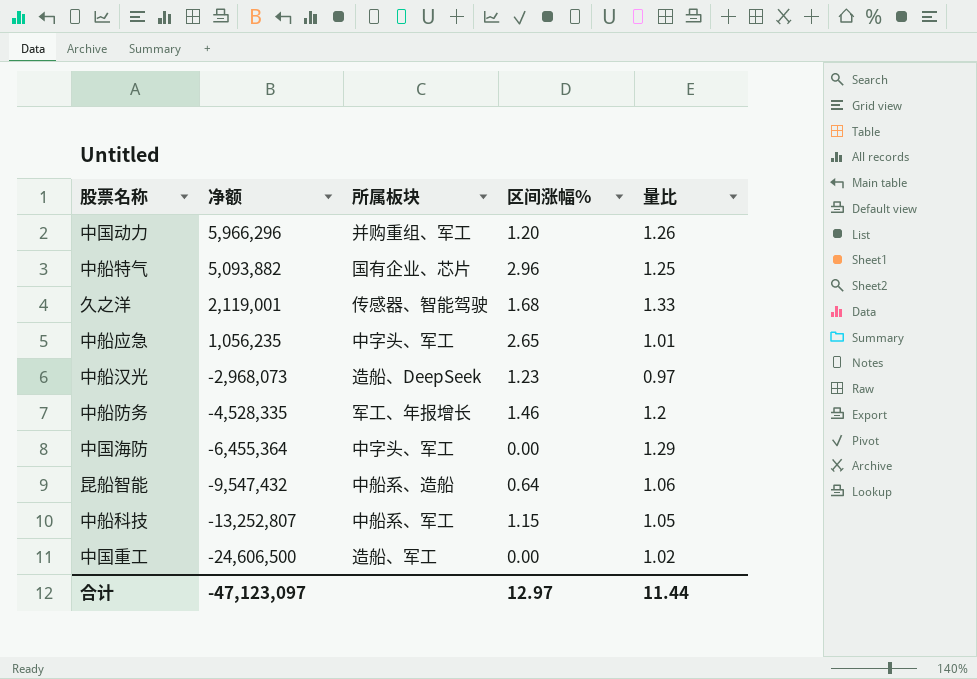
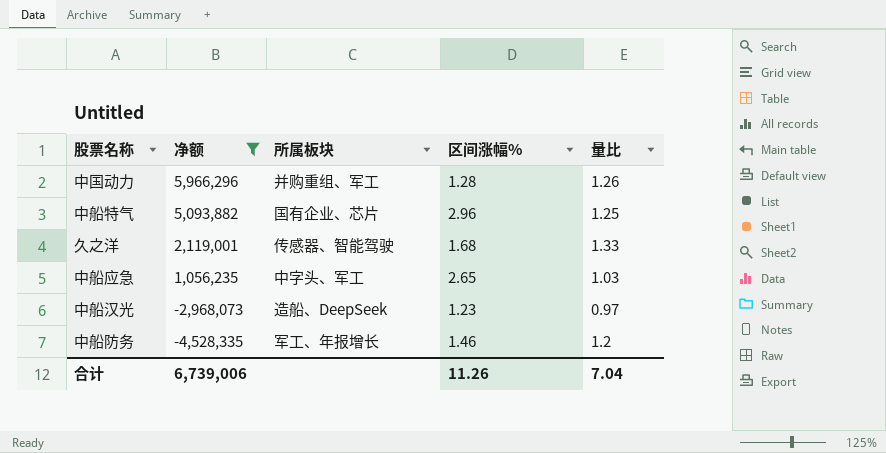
filter: none -> 净额 >= -4,528,335
中国动力 | 区间涨幅%: 1.20 -> 1.28
中船应急 | 量比: 1.01 -> 1.03
合计 | 净额: -47,123,097 -> 6,739,006
合计 | 区间涨幅%: 12.97 -> 11.26
合计 | 量比: 11.44 -> 7.04

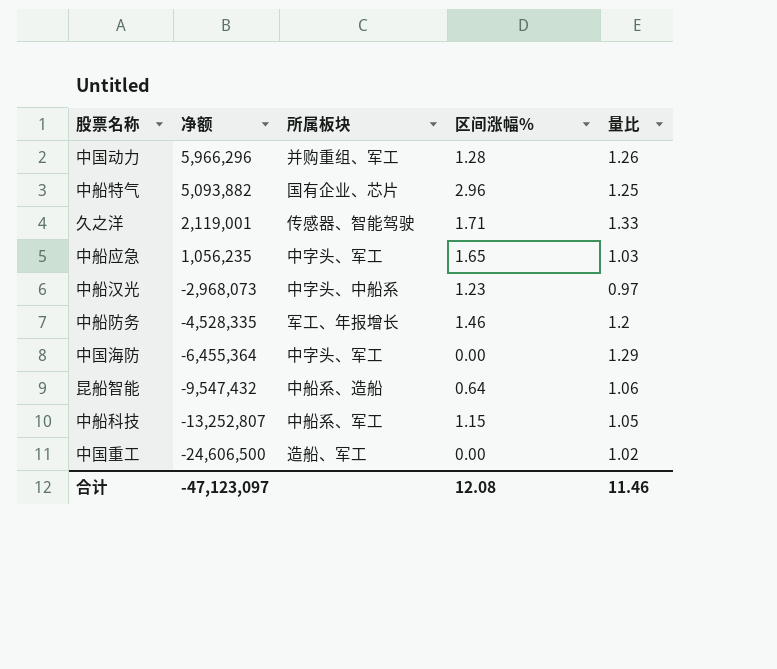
filter: 净额 >= -4,528,335 -> none
久之洋 | 区间涨幅%: 1.68 -> 1.71
中船应急 | 区间涨幅%: 2.65 -> 1.65
中船汉光 | 所属板块: 造船、DeepSeek -> 中字头、中船系
合计 | 净额: 6,739,006 -> -47,123,097
合计 | 区间涨幅%: 11.26 -> 12.08
合计 | 量比: 7.04 -> 11.46

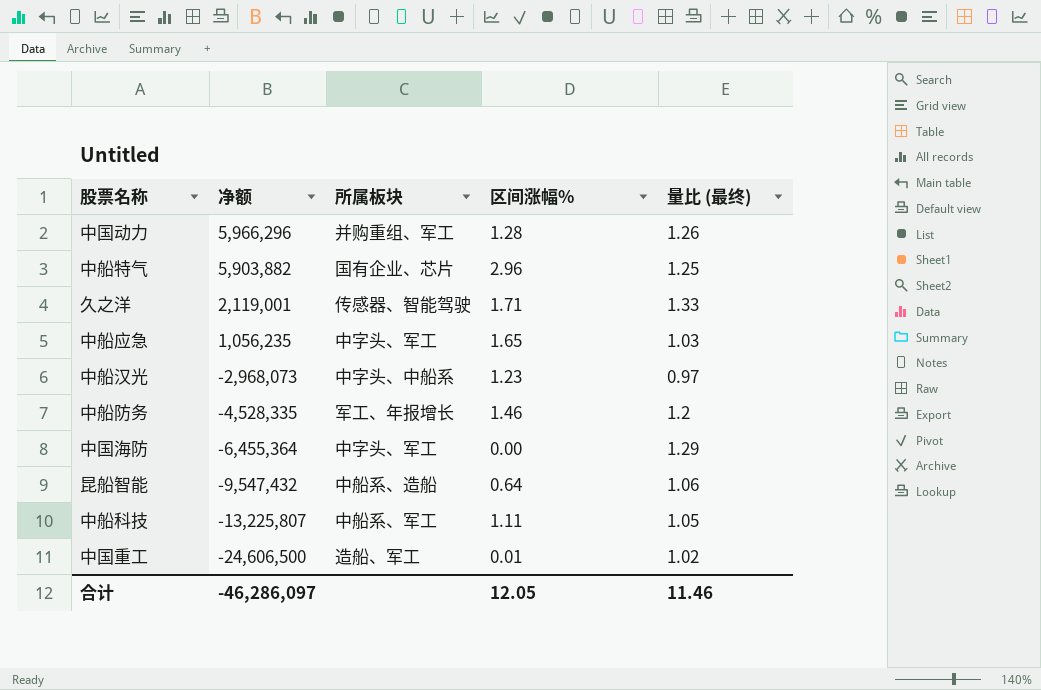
column name: 量比 -> 量比 (最终)
中船特气 | 净额: 5,093,882 -> 5,903,882
中船科技 | 净额: -13,252,807 -> -13,225,807
中船科技 | 区间涨幅%: 1.15 -> 1.11
中国重工 | 区间涨幅%: 0.00 -> 0.01
合计 | 净额: -47,123,097 -> -46,286,097
合计 | 区间涨幅%: 12.08 -> 12.05

